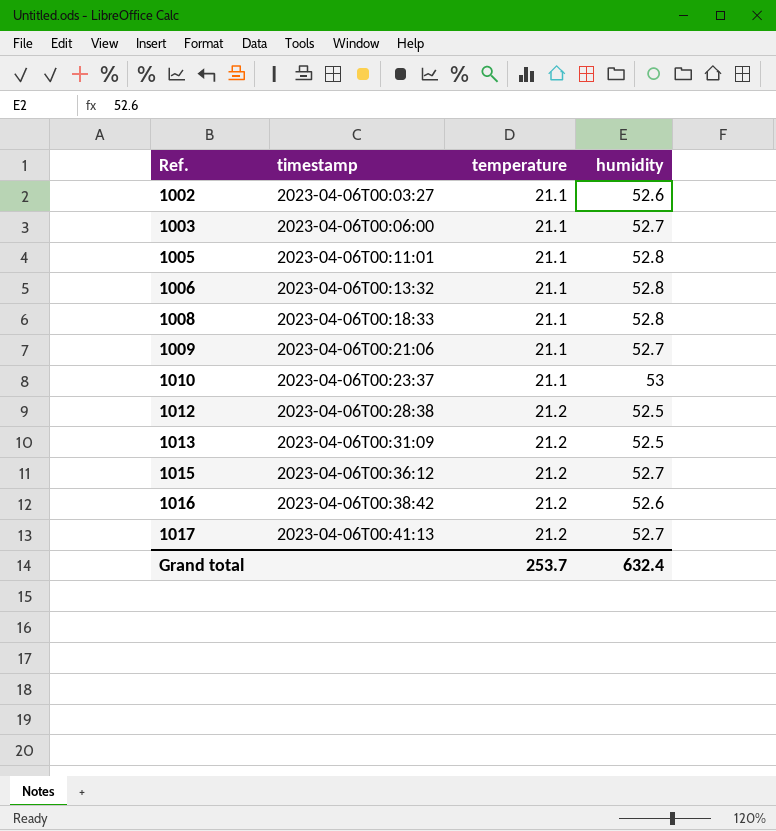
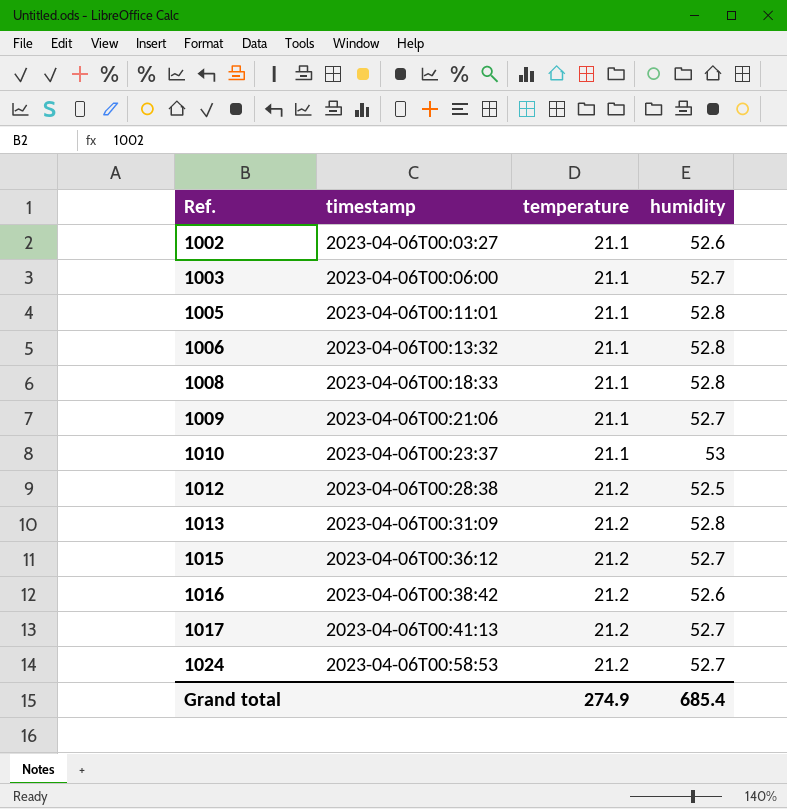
1013 | humidity: 52.5 -> 52.8
row 1024: none -> 2023-04-06T00:58:53 | 21.2 | 52.7
Grand total | temperature: 253.7 -> 274.9
Grand total | humidity: 632.4 -> 685.4

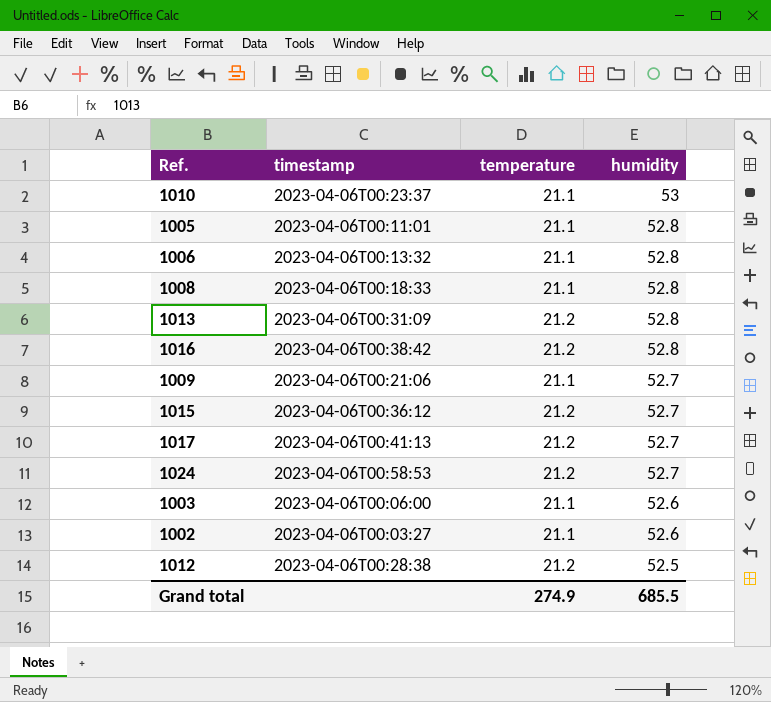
row order: Ref. ascending -> humidity descending
1016 | humidity: 52.6 -> 52.8
1003 | humidity: 52.7 -> 52.6
Grand total | humidity: 685.4 -> 685.5

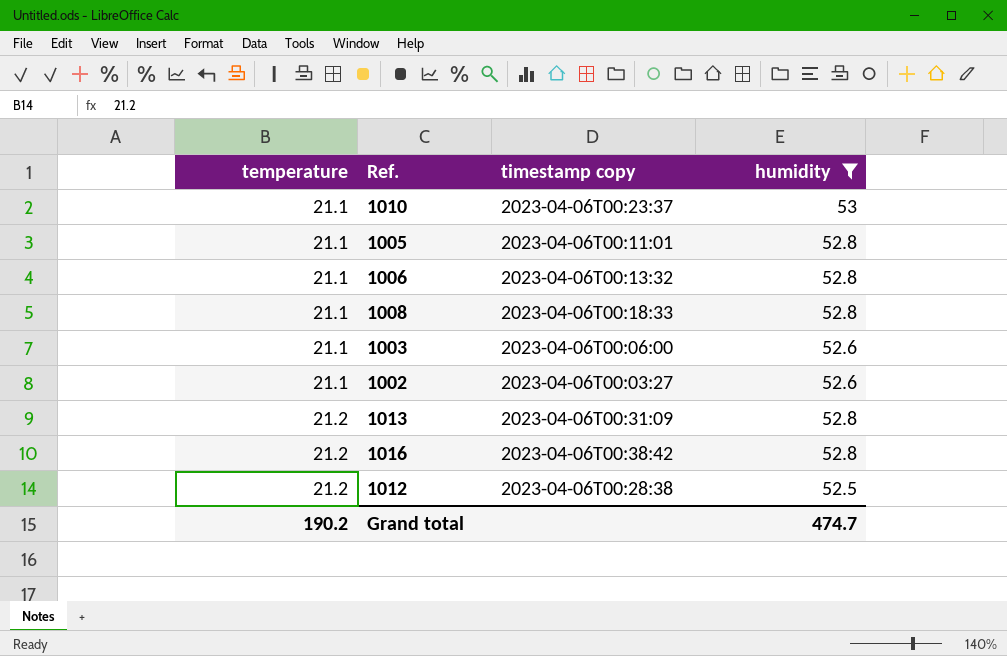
filter: none -> humidity != 52.7
row order: humidity descending -> temperature ascending
column temperature | position: 3 -> 1
column name: timestamp -> timestamp copy
Grand total | temperature: 274.9 -> 190.2
Grand total | humidity: 685.5 -> 474.7

